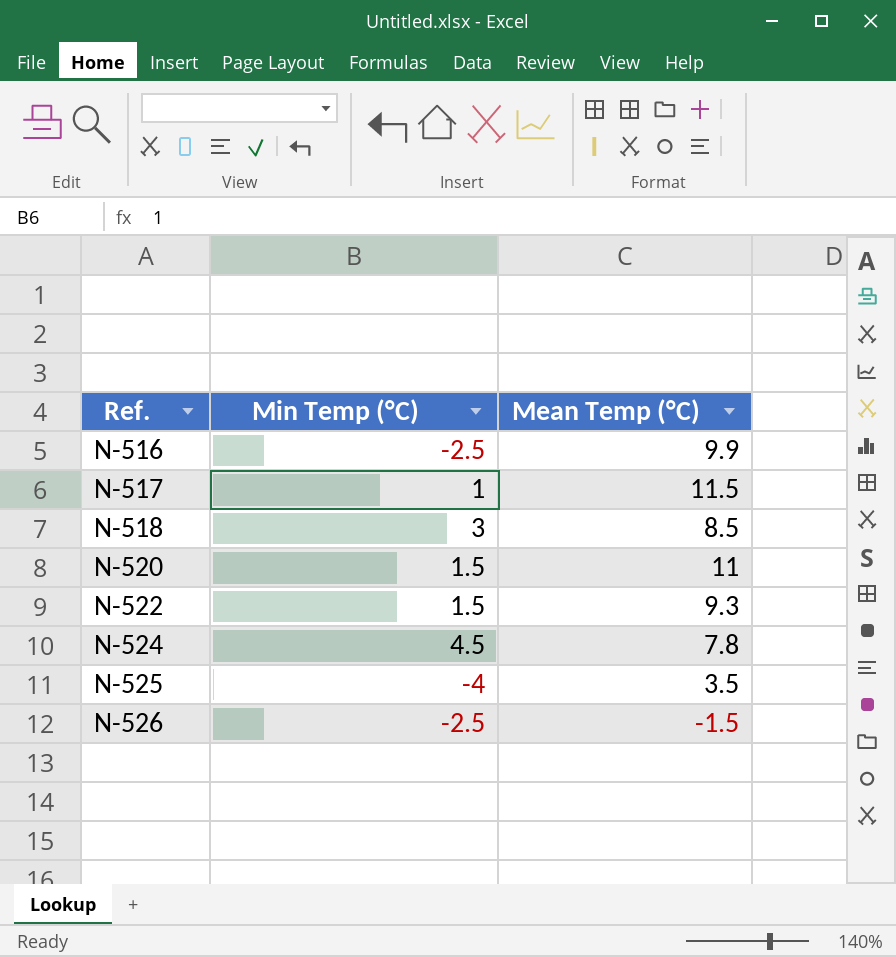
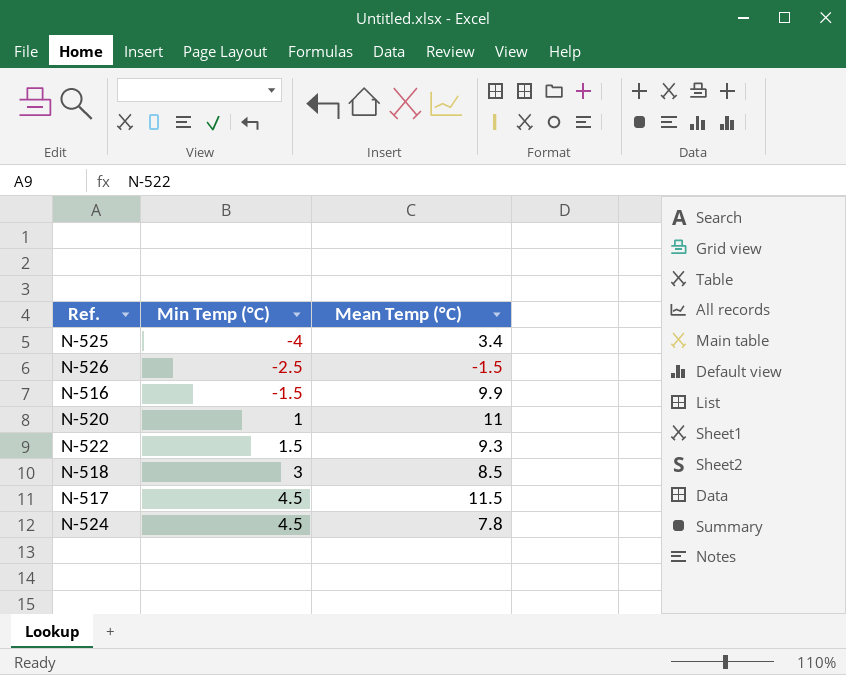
row order: Ref. ascending -> Min Temp (°C) ascending
N-525 | Mean Temp (°C): 3.5 -> 3.4
N-516 | Min Temp (°C): -2.5 -> -1.5
N-520 | Min Temp (°C): 1.5 -> 1
N-517 | Min Temp (°C): 1 -> 4.5

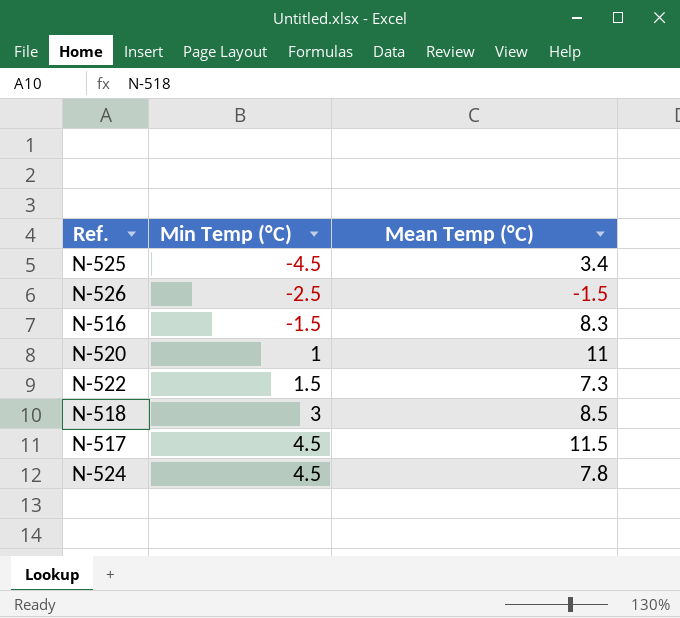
N-525 | Min Temp (°C): -4 -> -4.5
N-516 | Mean Temp (°C): 9.9 -> 8.3
N-522 | Mean Temp (°C): 9.3 -> 7.3

